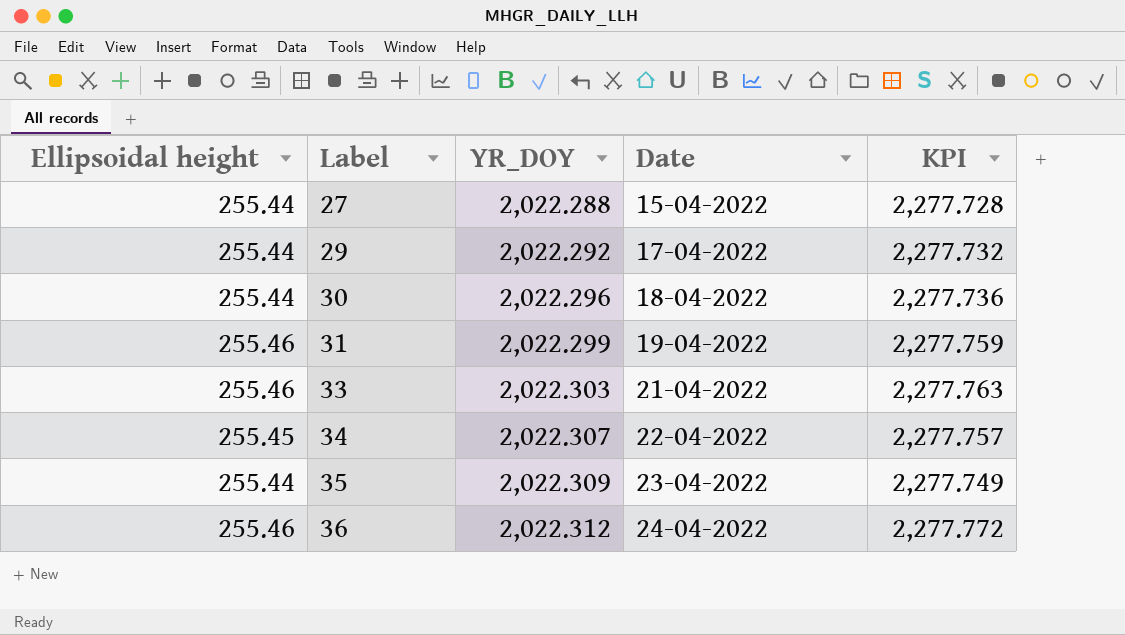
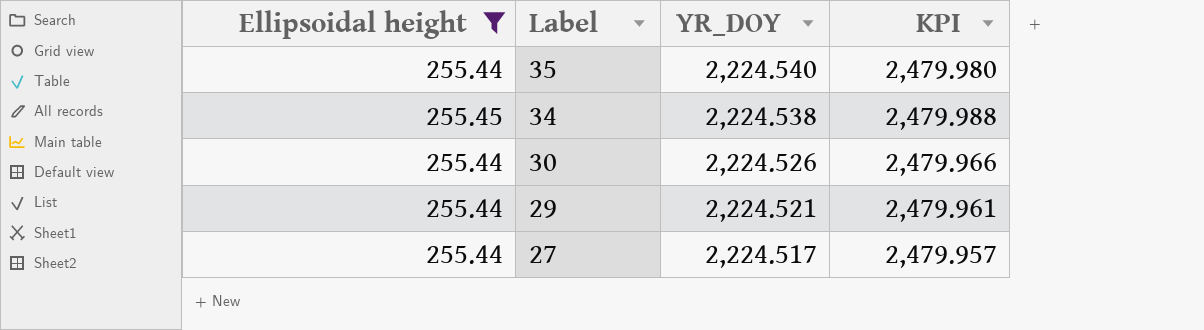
filter: none -> Ellipsoidal height != 255.46
row order: Label ascending -> Label descending
column Date | position: 4 -> none
35 | YR_DOY: 2,022.309 -> 2,224.540
35 | KPI: 2,277.749 -> 2,479.980
34 | YR_DOY: 2,022.307 -> 2,224.538
34 | KPI: 2,277.757 -> 2,479.988
30 | YR_DOY: 2,022.296 -> 2,224.526
30 | KPI: 2,277.736 -> 2,479.966
29 | YR_DOY: 2,022.292 -> 2,224.521
29 | KPI: 2,277.732 -> 2,479.961
27 | YR_DOY: 2,022.288 -> 2,224.517
27 | KPI: 2,277.728 -> 2,479.957

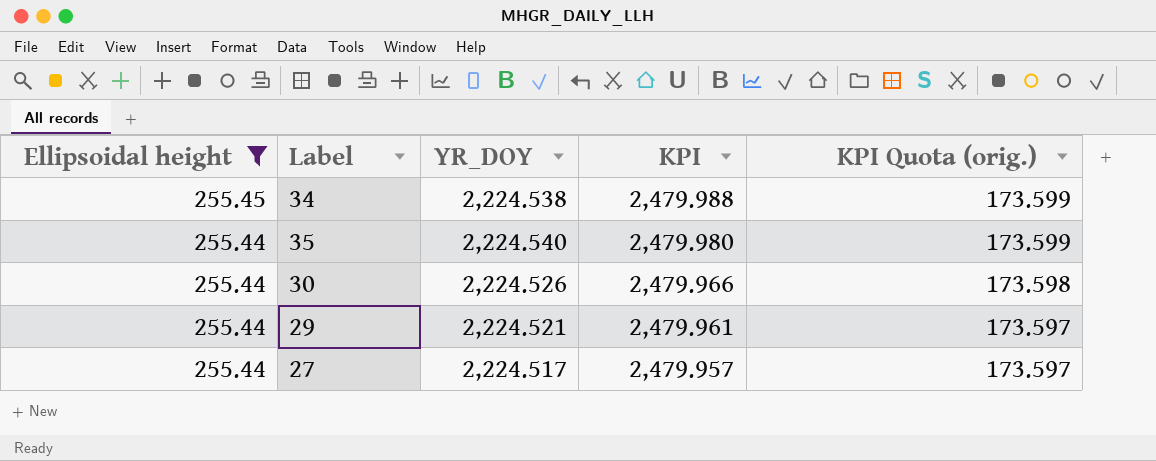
row order: Label descending -> Ellipsoidal height descending
column KPI Quota (orig.) | formula: none -> [KPI] * 0.07

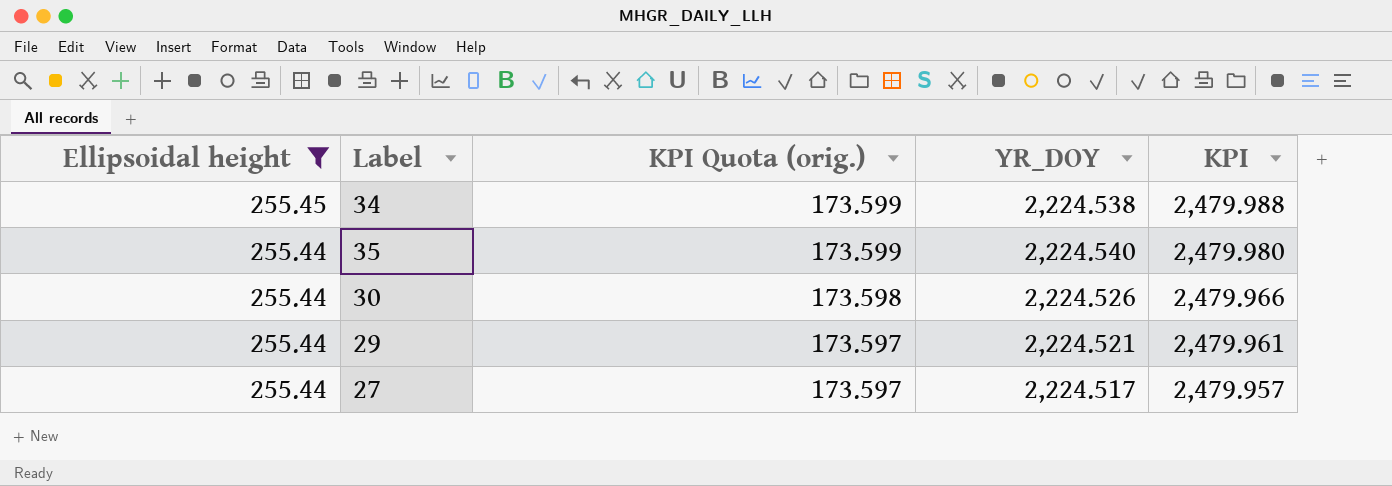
column KPI Quota (orig.) | position: 5 -> 3

